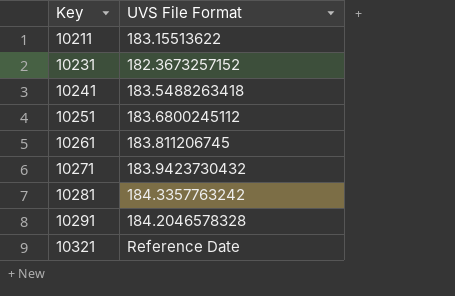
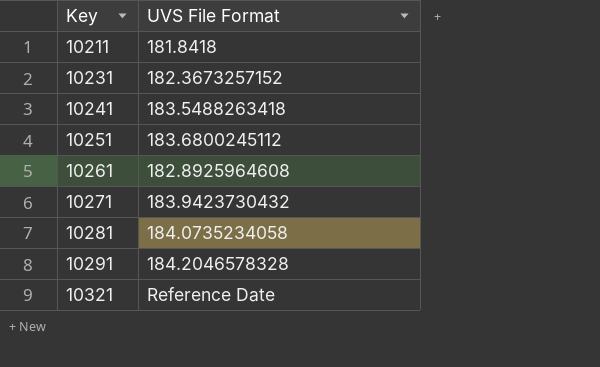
10211 | UVS File Format: 183.15513622 -> 181.8418
10261 | UVS File Format: 183.811206745 -> 182.8925964608
10281 | UVS File Format: 184.3357763242 -> 184.0735234058

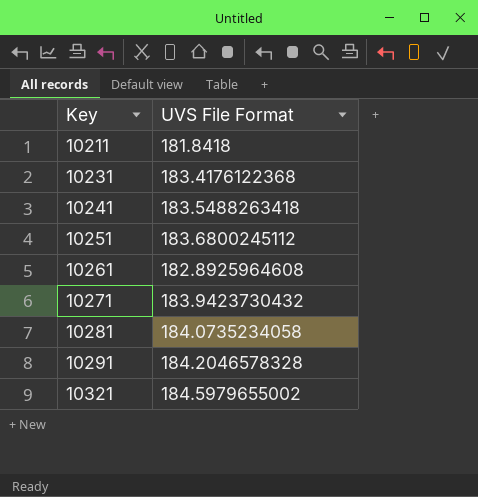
10231 | UVS File Format: 182.3673257152 -> 183.4176122368
10321 | UVS File Format: Reference Date -> 184.5979655002

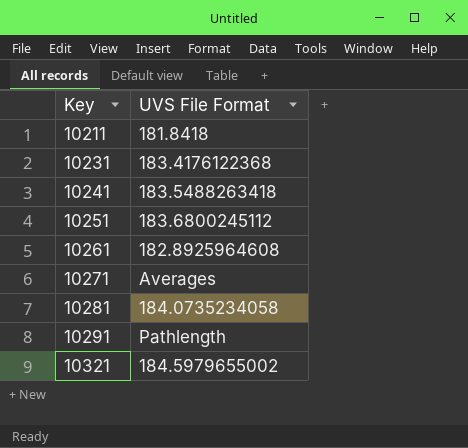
10271 | UVS File Format: 183.9423730432 -> Averages
10291 | UVS File Format: 184.2046578328 -> Pathlength

